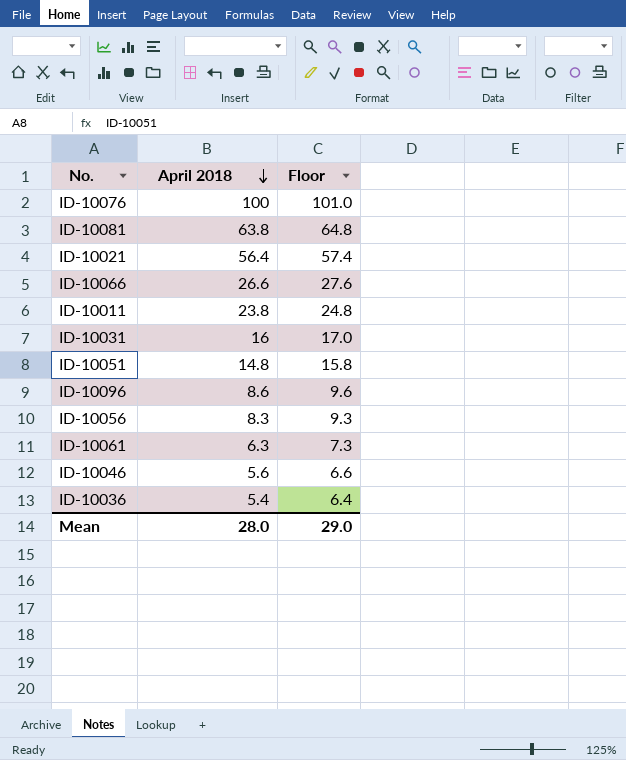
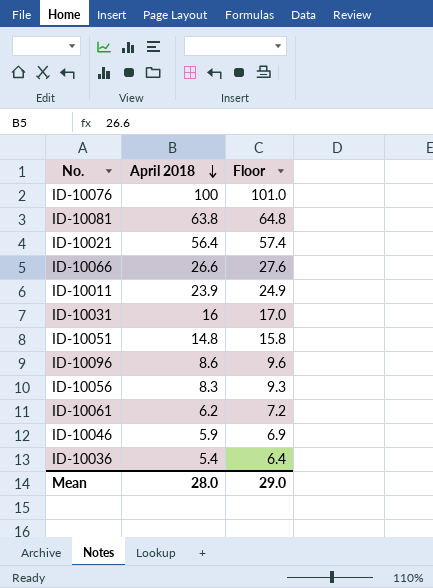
ID-10011 | April 2018: 23.8 -> 23.9
ID-10011 | Floor: 24.8 -> 24.9
ID-10061 | April 2018: 6.3 -> 6.2
ID-10061 | Floor: 7.3 -> 7.2
ID-10046 | April 2018: 5.6 -> 5.9
ID-10046 | Floor: 6.6 -> 6.9

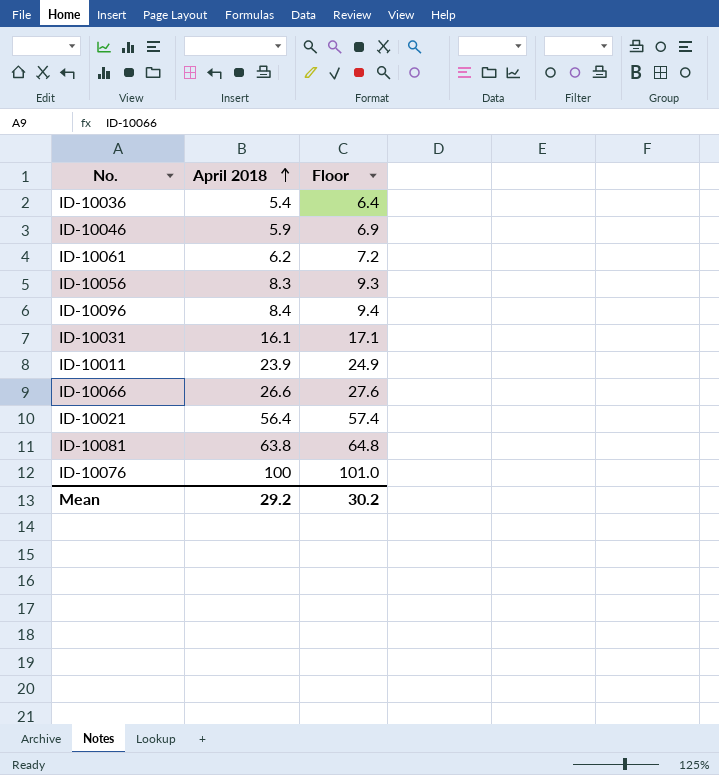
row order: April 2018 descending -> April 2018 ascending
row ID-10051: 14.8 | 15.8 -> none
ID-10096 | April 2018: 8.6 -> 8.4
ID-10096 | Floor: 9.6 -> 9.4
ID-10031 | April 2018: 16 -> 16.1
ID-10031 | Floor: 17.0 -> 17.1
Mean | April 2018: 28.0 -> 29.2
Mean | Floor: 29.0 -> 30.2

